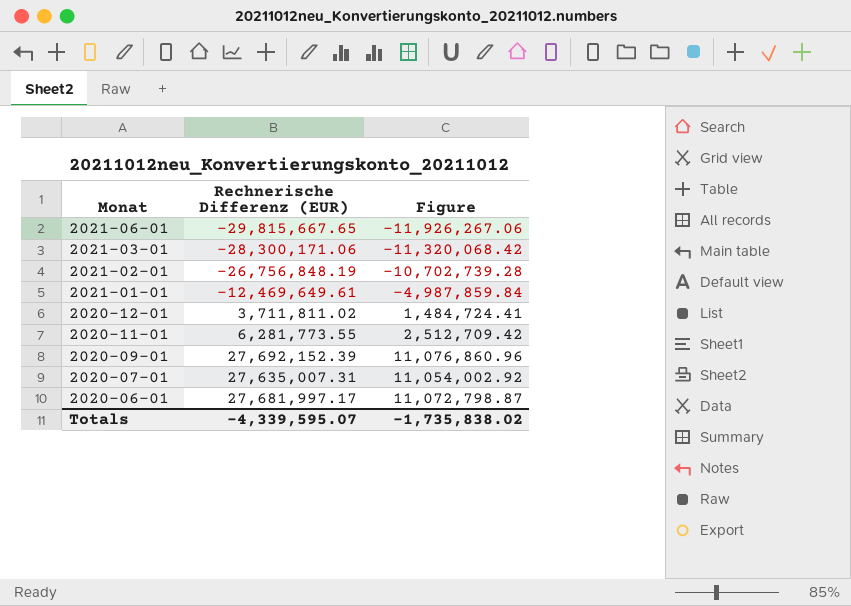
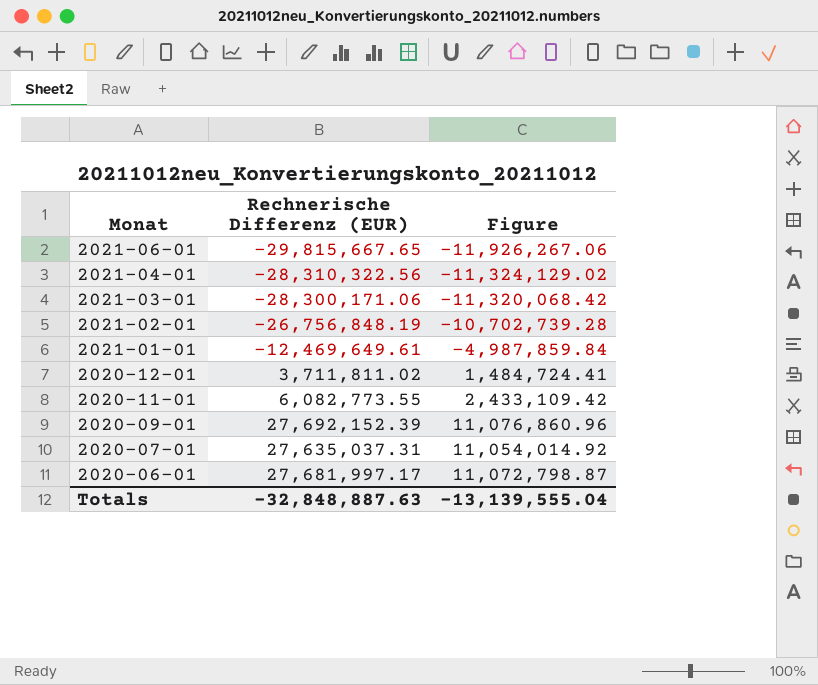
row 2021-04-01: none -> -28,310,322.56 | -11,324,129.02
2020-11-01 | Rechnerische Differenz (EUR): 6,281,773.55 -> 6,082,773.55
2020-11-01 | Figure: 2,512,709.42 -> 2,433,109.42
2020-07-01 | Rechnerische Differenz (EUR): 27,635,007.31 -> 27,635,037.31
2020-07-01 | Figure: 11,054,002.92 -> 11,054,014.92
Totals | Rechnerische Differenz (EUR): -4,339,595.07 -> -32,848,887.63
Totals | Figure: -1,735,838.02 -> -13,139,555.04

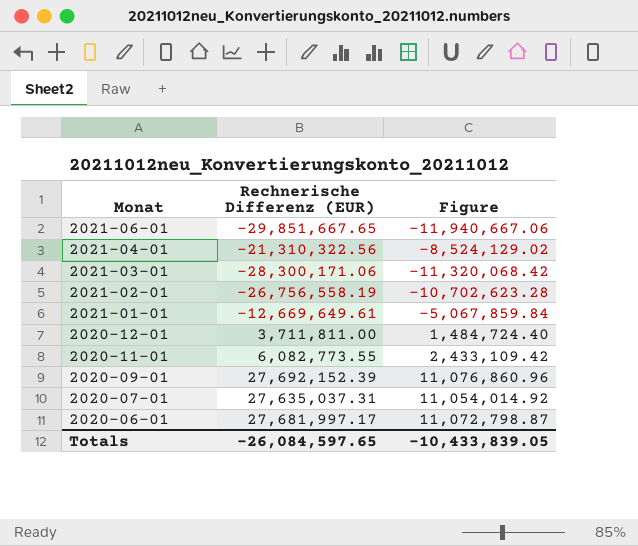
2021-06-01 | Rechnerische Differenz (EUR): -29,815,667.65 -> -29,851,667.65
2021-06-01 | Figure: -11,926,267.06 -> -11,940,667.06
2021-04-01 | Rechnerische Differenz (EUR): -28,310,322.56 -> -21,310,322.56
2021-04-01 | Figure: -11,324,129.02 -> -8,524,129.02
2021-02-01 | Rechnerische Differenz (EUR): -26,756,848.19 -> -26,756,558.19
2021-02-01 | Figure: -10,702,739.28 -> -10,702,623.28
2021-01-01 | Rechnerische Differenz (EUR): -12,469,649.61 -> -12,669,649.61
2021-01-01 | Figure: -4,987,859.84 -> -5,067,859.84
2020-12-01 | Rechnerische Differenz (EUR): 3,711,811.02 -> 3,711,811.00
2020-12-01 | Figure: 1,484,724.41 -> 1,484,724.40
Totals | Rechnerische Differenz (EUR): -32,848,887.63 -> -26,084,597.65
Totals | Figure: -13,139,555.04 -> -10,433,839.05

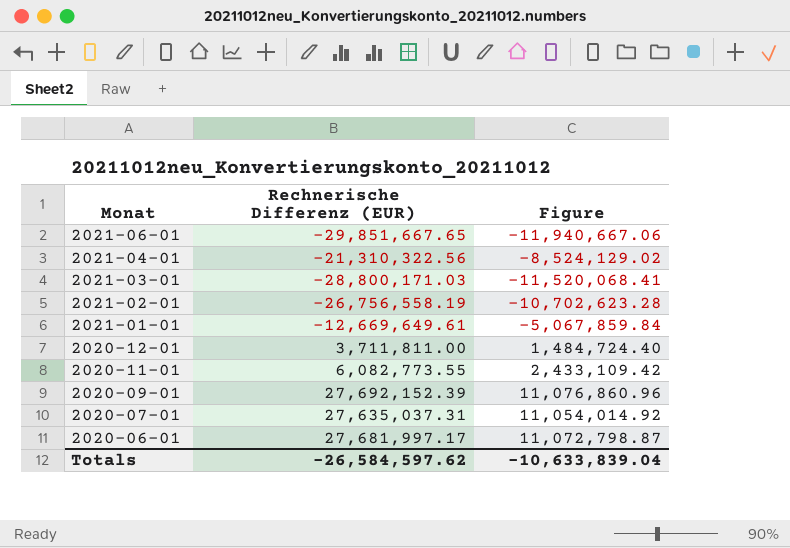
2021-03-01 | Rechnerische Differenz (EUR): -28,300,171.06 -> -28,800,171.03
2021-03-01 | Figure: -11,320,068.42 -> -11,520,068.41
Totals | Rechnerische Differenz (EUR): -26,084,597.65 -> -26,584,597.62
Totals | Figure: -10,433,839.05 -> -10,633,839.04

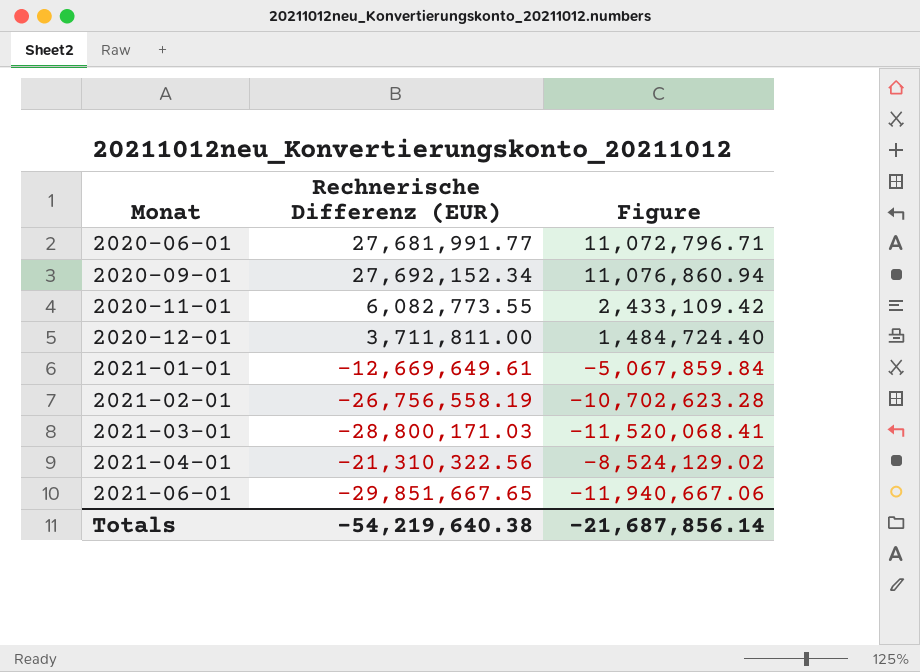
row order: Monat descending -> Monat ascending
row 2020-07-01: 27,635,037.31 | 11,054,014.92 -> none
2020-06-01 | Rechnerische Differenz (EUR): 27,681,997.17 -> 27,681,991.77
2020-06-01 | Figure: 11,072,798.87 -> 11,072,796.71
2020-09-01 | Rechnerische Differenz (EUR): 27,692,152.39 -> 27,692,152.34
2020-09-01 | Figure: 11,076,860.96 -> 11,076,860.94
Totals | Rechnerische Differenz (EUR): -26,584,597.62 -> -54,219,640.38
Totals | Figure: -10,633,839.04 -> -21,687,856.14

